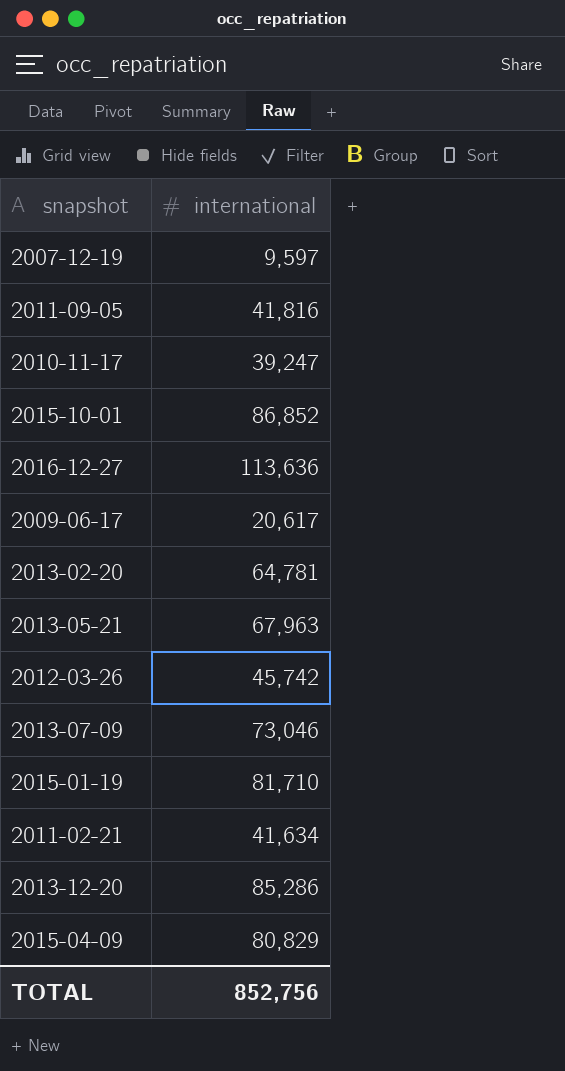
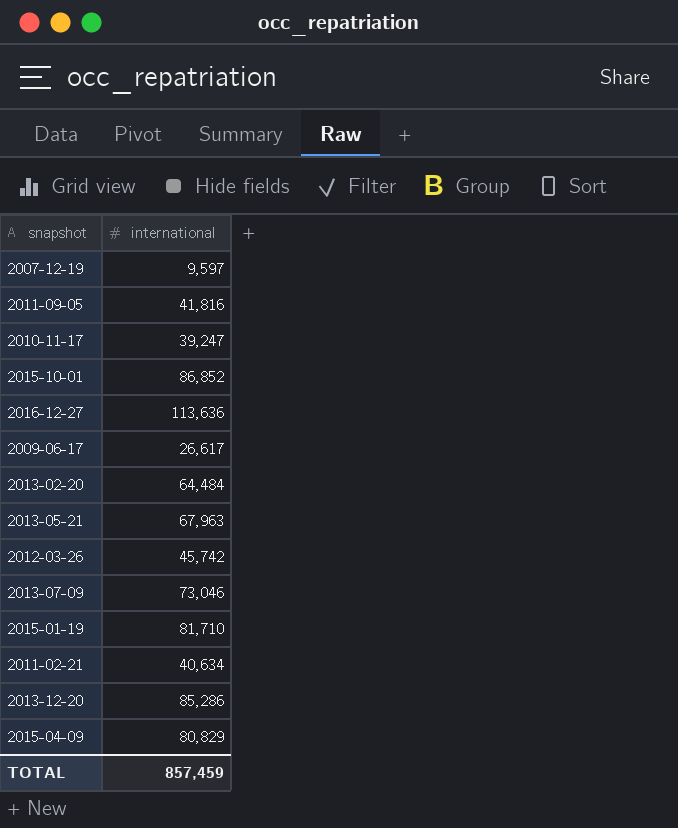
2009-06-17 | international: 20,617 -> 26,617
2013-02-20 | international: 64,781 -> 64,484
2011-02-21 | international: 41,634 -> 40,634
TOTAL | international: 852,756 -> 857,459

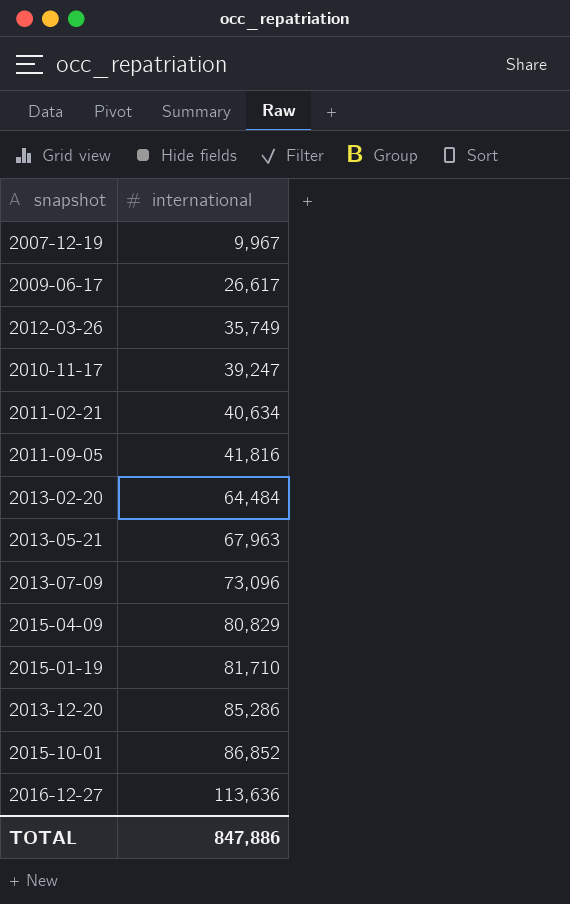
row order: none -> international ascending
2007-12-19 | international: 9,597 -> 9,967
2012-03-26 | international: 45,742 -> 35,749
2013-07-09 | international: 73,046 -> 73,096
TOTAL | international: 857,459 -> 847,886

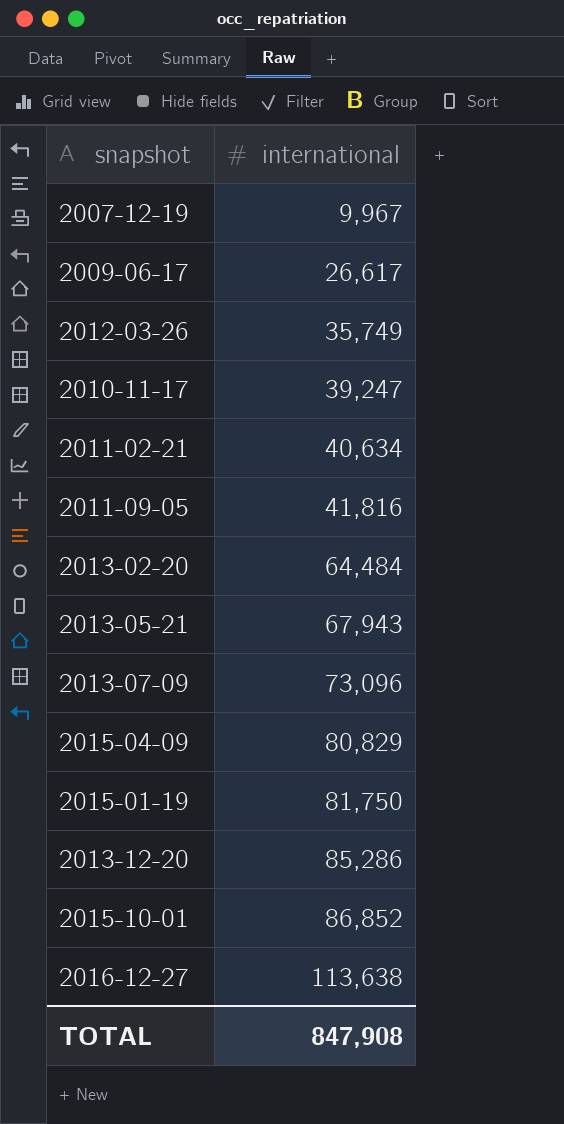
2013-05-21 | international: 67,963 -> 67,943
2015-01-19 | international: 81,710 -> 81,750
2016-12-27 | international: 113,636 -> 113,638
TOTAL | international: 847,886 -> 847,908

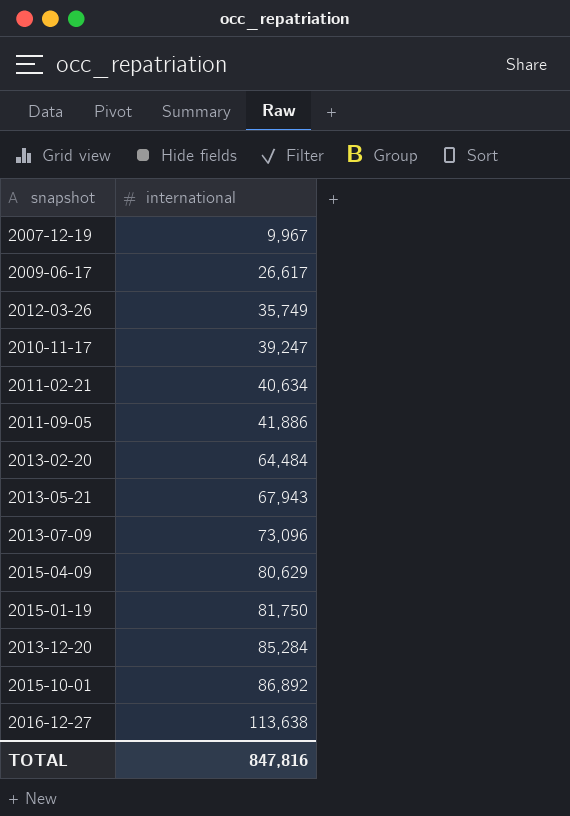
2011-09-05 | international: 41,816 -> 41,886
2015-04-09 | international: 80,829 -> 80,629
2013-12-20 | international: 85,286 -> 85,284
2015-10-01 | international: 86,852 -> 86,892
TOTAL | international: 847,908 -> 847,816

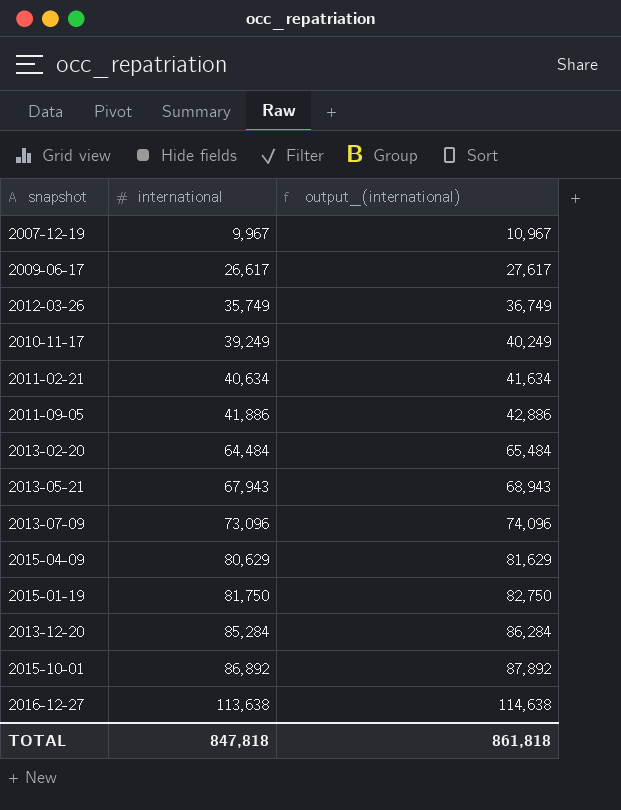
column output_(international) | formula: none -> [international] + 1000
2010-11-17 | international: 39,247 -> 39,249
TOTAL | international: 847,816 -> 847,818

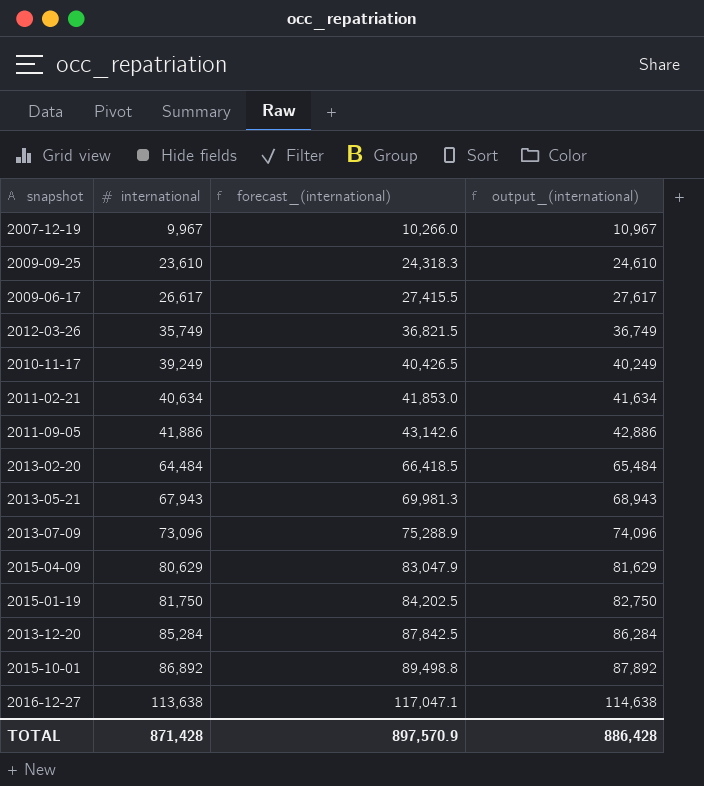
column forecast_(international) | formula: none -> [international] * 1.03
row 2009-09-25: none -> 23,610 | 24,318.3 | 24,610
TOTAL | international: 847,818 -> 871,428
TOTAL | output_(international): 861,818 -> 886,428

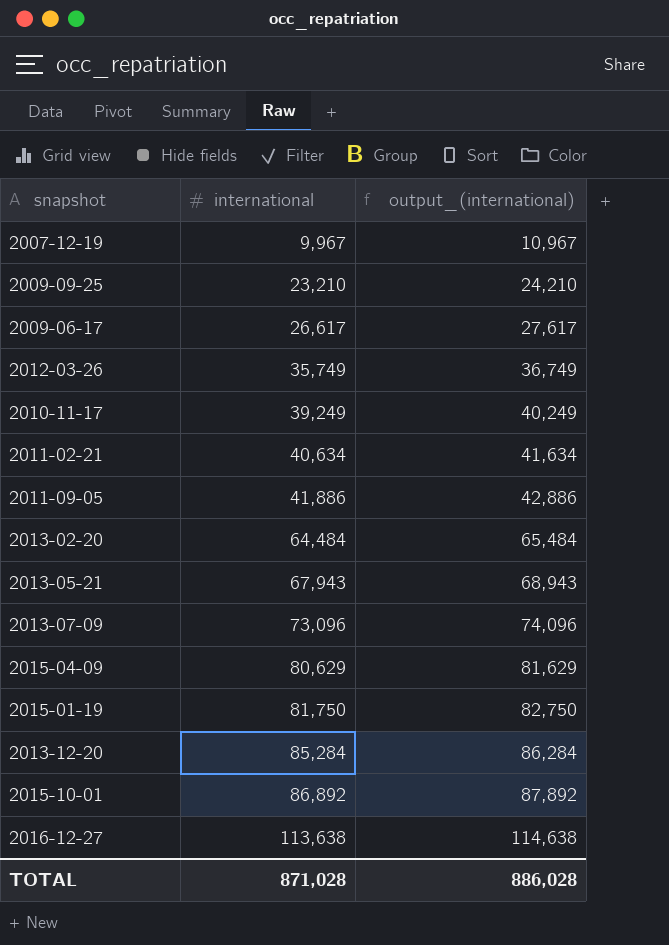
column forecast_(international) | formula: [international] * 1.03 -> none
2009-09-25 | international: 23,610 -> 23,210
2009-09-25 | output_(international): 24,610 -> 24,210
TOTAL | international: 871,428 -> 871,028
TOTAL | output_(international): 886,428 -> 886,028

